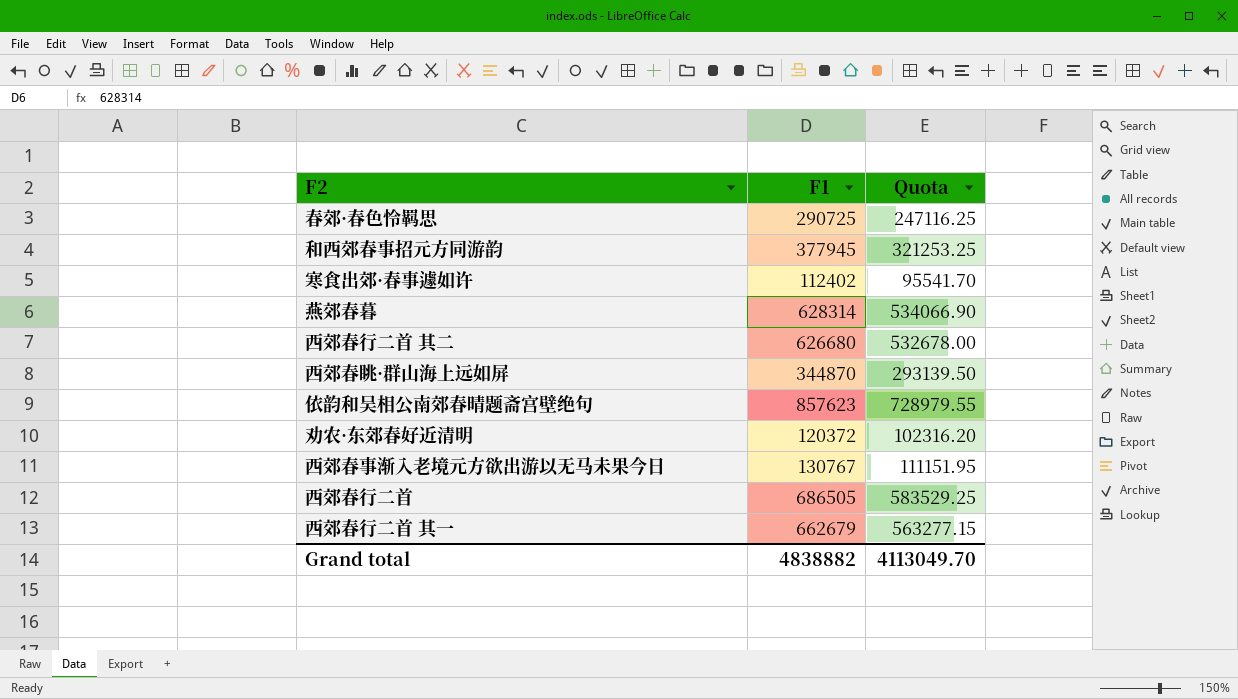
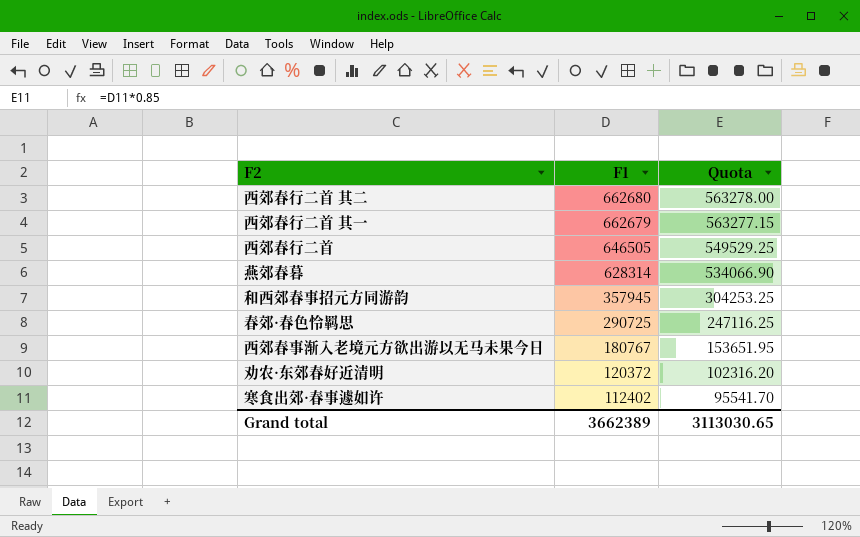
row order: none -> F1 descending
row 西郊春眺·群山海上远如屏: 344870 | 293139.50 -> none
row 依韵和吴相公南郊春晴题斋宫壁绝句: 857623 | 728979.55 -> none
西郊春行二首 其二 | F1: 626680 -> 662680
西郊春行二首 其二 | Quota: 532678.00 -> 563278.00
西郊春行二首 | F1: 686505 -> 646505
西郊春行二首 | Quota: 583529.25 -> 549529.25
和西郊春事招元方同游韵 | F1: 377945 -> 357945
和西郊春事招元方同游韵 | Quota: 321253.25 -> 304253.25
西郊春事渐入老境元方欲出游以无马未果今日 | F1: 130767 -> 180767
西郊春事渐入老境元方欲出游以无马未果今日 | Quota: 111151.95 -> 153651.95
Grand total | F1: 4838882 -> 3662389
Grand total | Quota: 4113049.70 -> 3113030.65

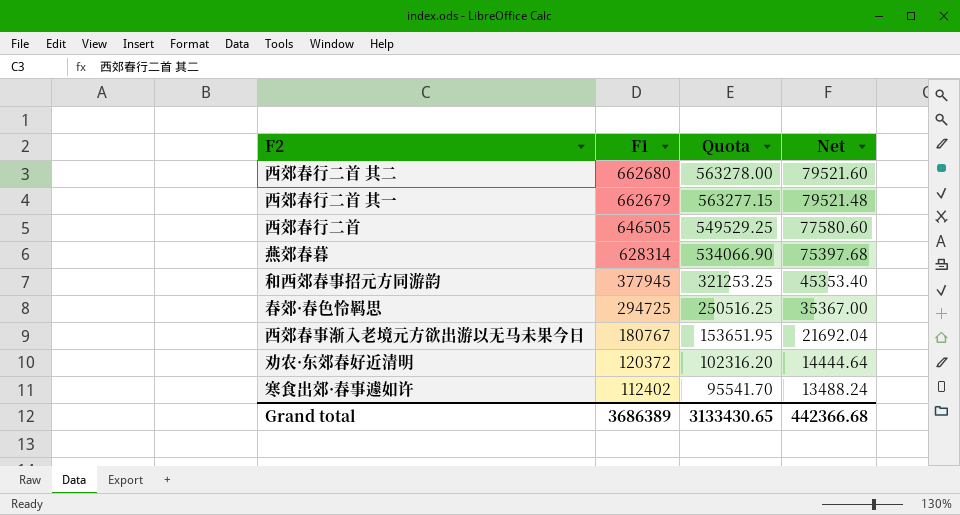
column Net | formula: none -> [F1] * 0.12
和西郊春事招元方同游韵 | F1: 357945 -> 377945
和西郊春事招元方同游韵 | Quota: 304253.25 -> 321253.25
春郊·春色怜羁思 | F1: 290725 -> 294725
春郊·春色怜羁思 | Quota: 247116.25 -> 250516.25
Grand total | F1: 3662389 -> 3686389
Grand total | Quota: 3113030.65 -> 3133430.65

